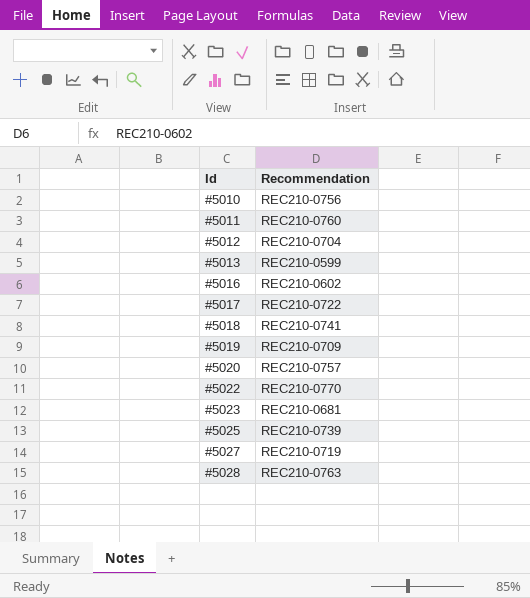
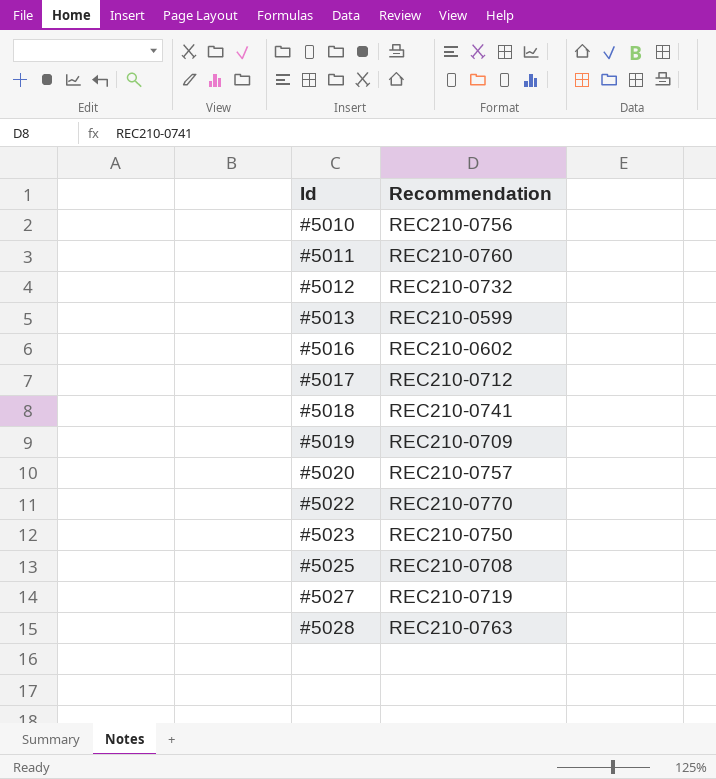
#5012 | Recommendation: REC210-0704 -> REC210-0732
#5017 | Recommendation: REC210-0722 -> REC210-0712
#5023 | Recommendation: REC210-0681 -> REC210-0750
#5025 | Recommendation: REC210-0739 -> REC210-0708

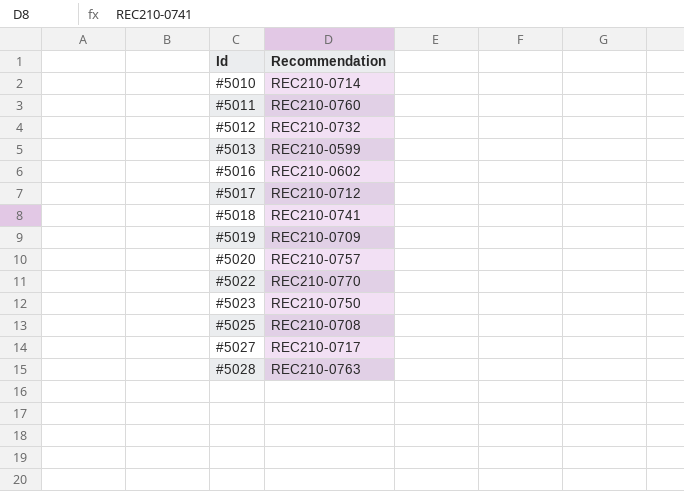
#5010 | Recommendation: REC210-0756 -> REC210-0714
#5027 | Recommendation: REC210-0719 -> REC210-0717

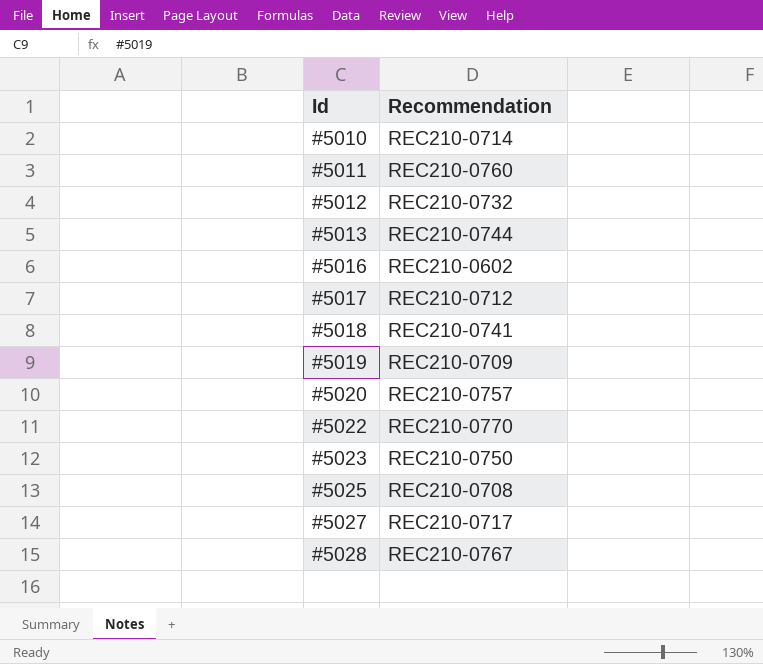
#5013 | Recommendation: REC210-0599 -> REC210-0744
#5028 | Recommendation: REC210-0763 -> REC210-0767

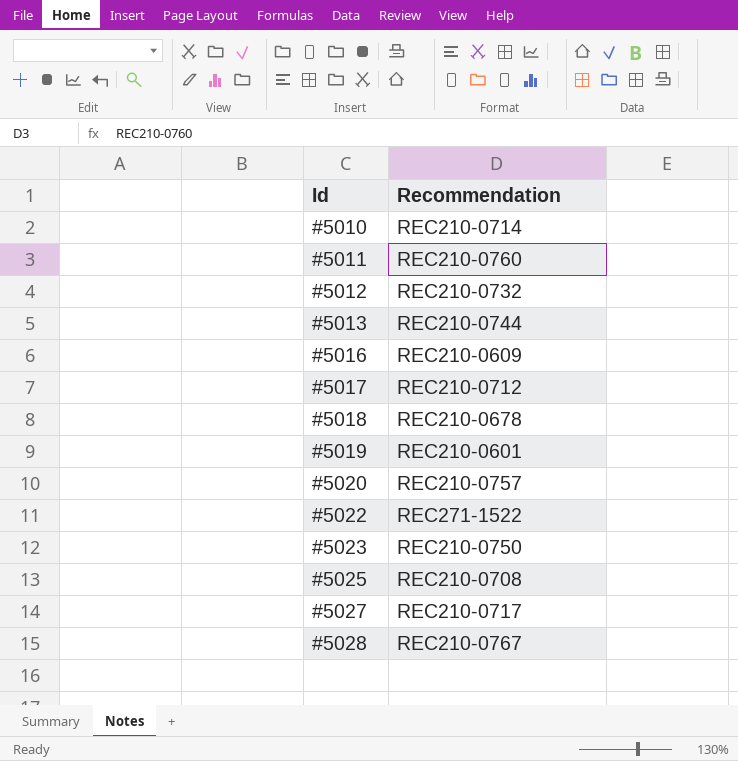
#5016 | Recommendation: REC210-0602 -> REC210-0609
#5018 | Recommendation: REC210-0741 -> REC210-0678
#5019 | Recommendation: REC210-0709 -> REC210-0601
#5022 | Recommendation: REC210-0770 -> REC271-1522

